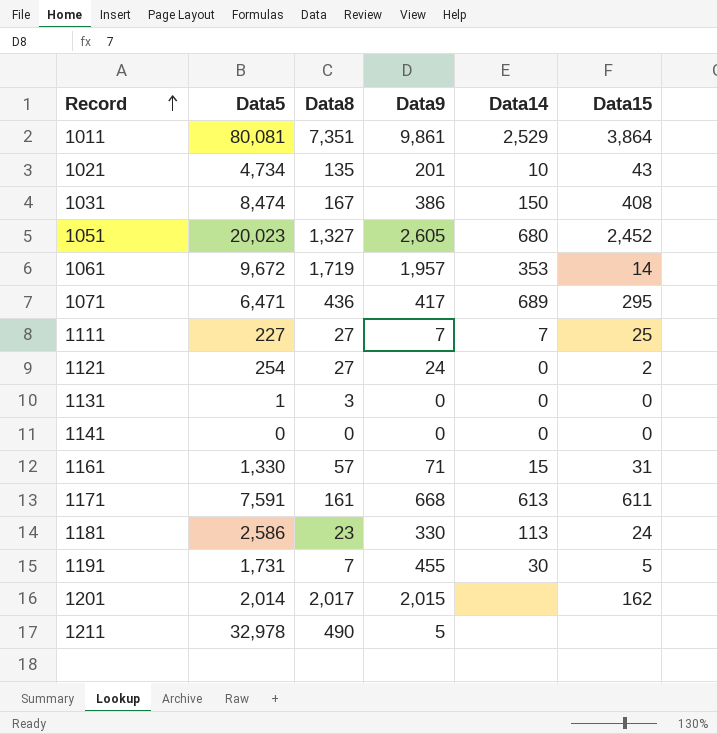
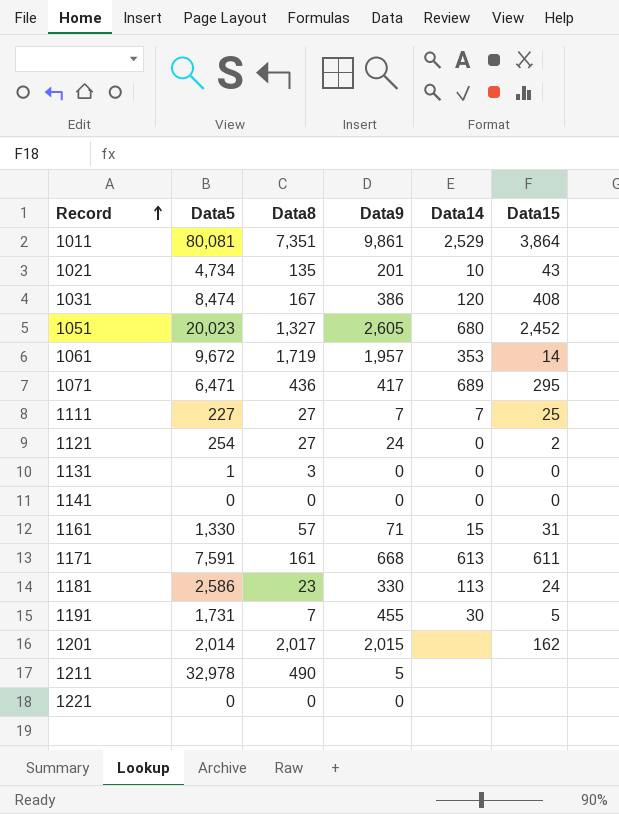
1031 | Data14: 150 -> 120
row 1221: none -> 0 | 0 | 0 | none | none

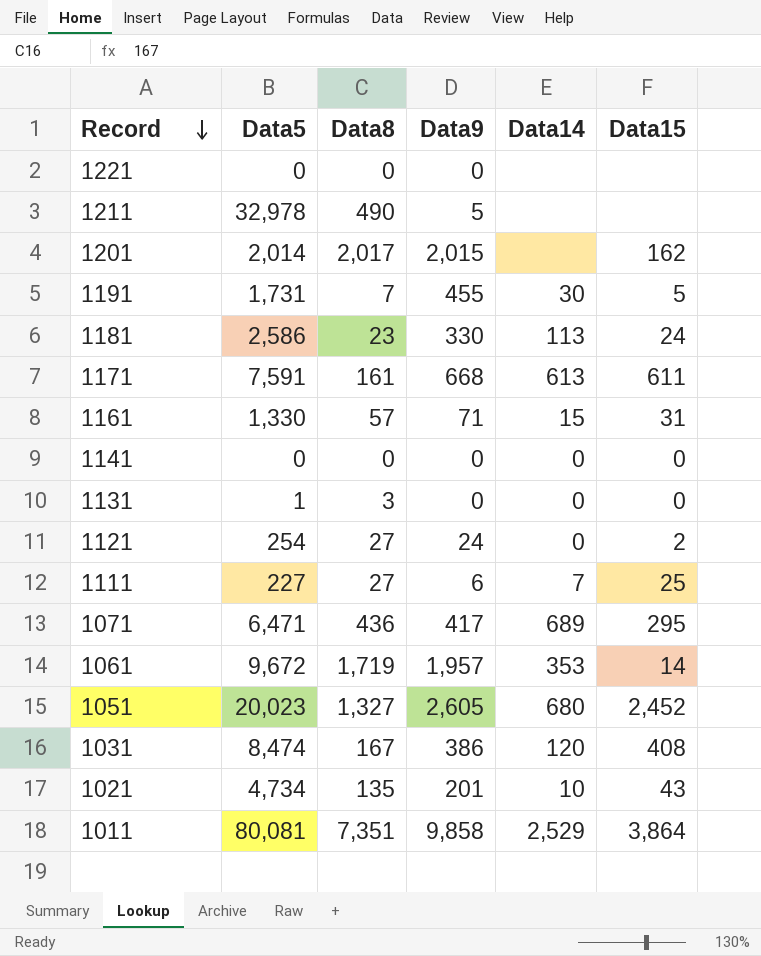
row order: Record ascending -> Record descending
1111 | Data9: 7 -> 6
1011 | Data9: 9,861 -> 9,858

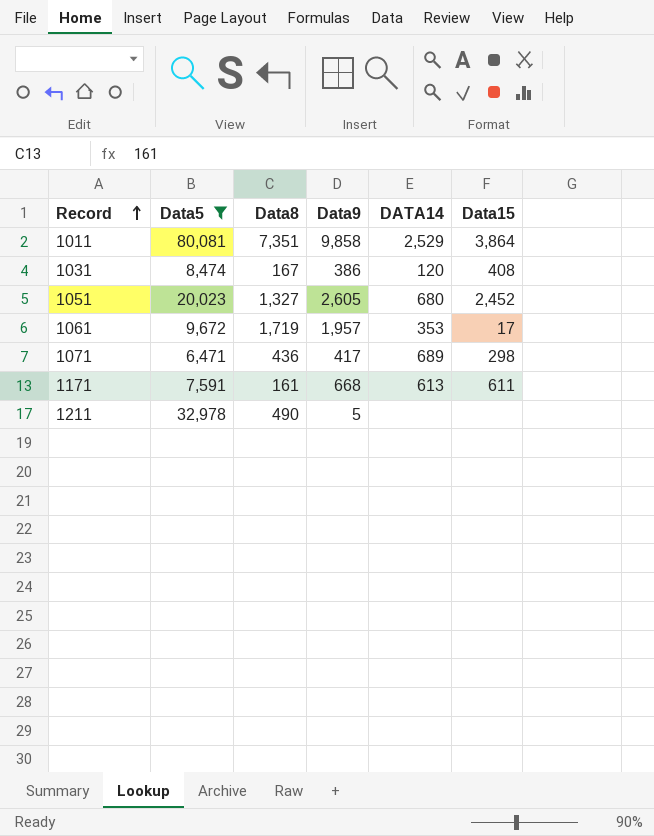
filter: none -> Data5 >= 6,471
row order: Record descending -> Record ascending
column name: Data14 -> DATA14
1061 | Data15: 14 -> 17
1071 | Data15: 295 -> 298

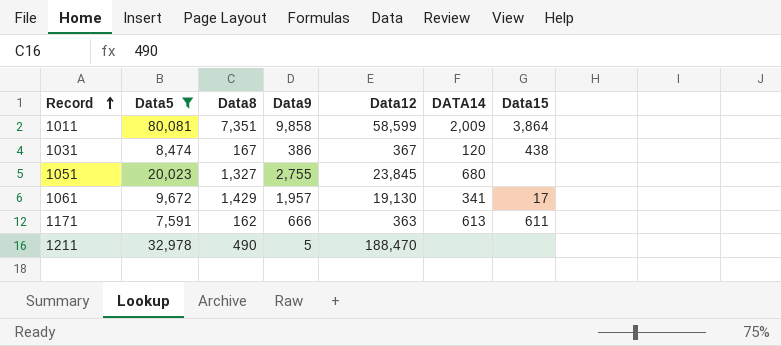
column Data12 | position: none -> 5
row 1071: 6,471 | 436 | 417 | 689 | 298 -> none
1011 | DATA14: 2,529 -> 2,009
1031 | Data15: 408 -> 438
1051 | Data9: 2,605 -> 2,755
1051 | Data15: 2,452 -> none
1061 | Data8: 1,719 -> 1,429
1061 | DATA14: 353 -> 341
1171 | Data8: 161 -> 162
1171 | Data9: 668 -> 666

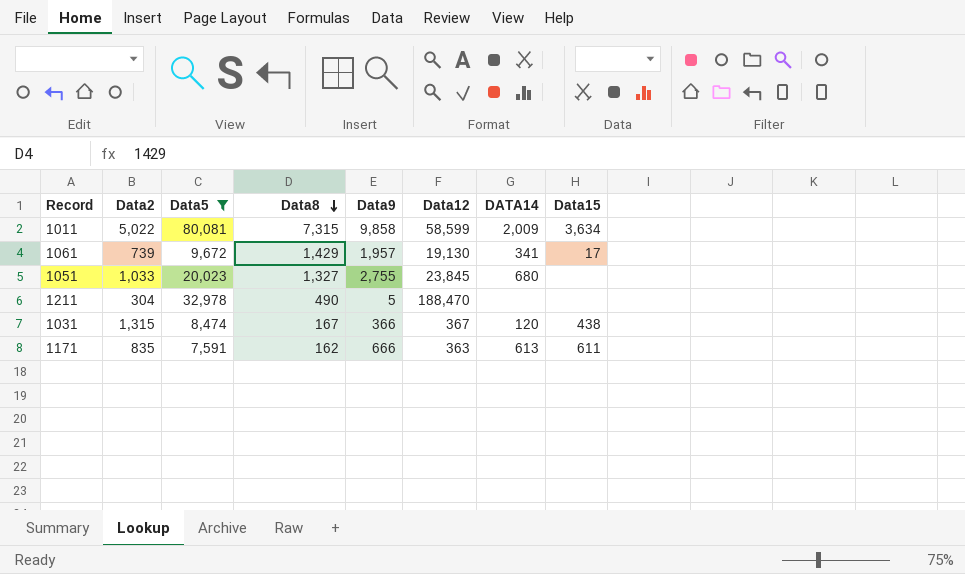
row order: Record ascending -> Data8 descending
column Data2 | position: none -> 2
1011 | Data8: 7,351 -> 7,315
1011 | Data15: 3,864 -> 3,634
1031 | Data9: 386 -> 366

